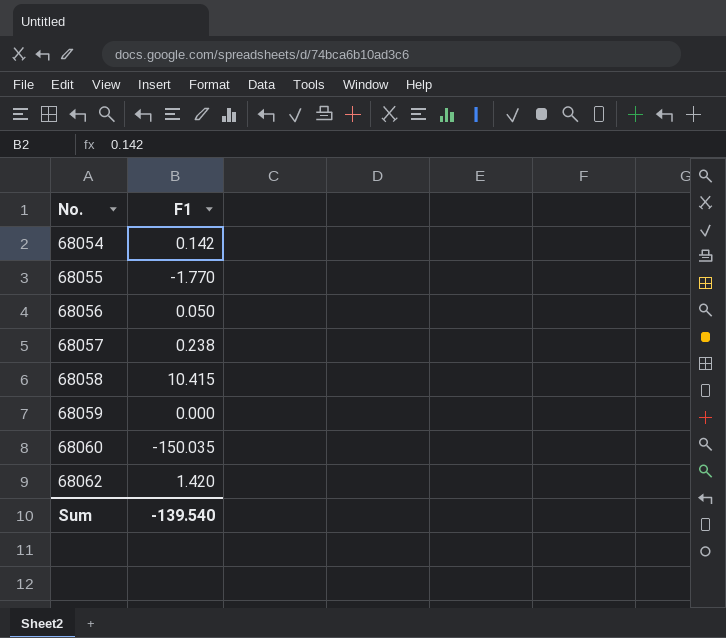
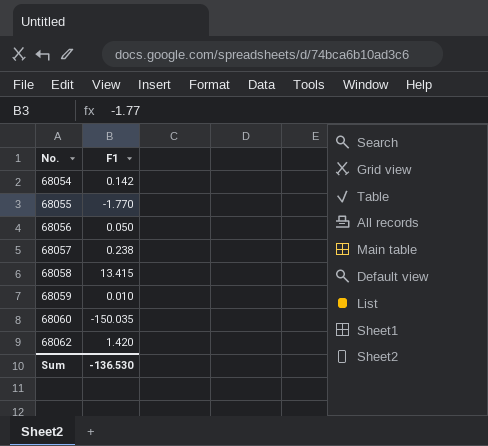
68058 | F1: 10.415 -> 13.415
68059 | F1: 0.000 -> 0.010
Sum | F1: -139.540 -> -136.530

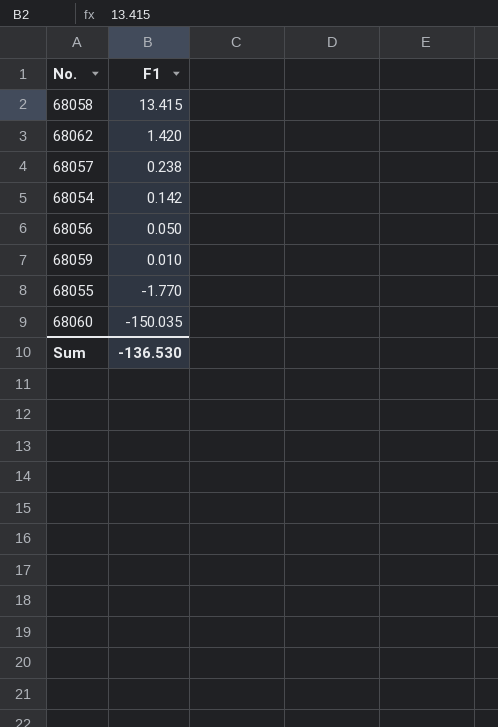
row order: No. ascending -> F1 descending

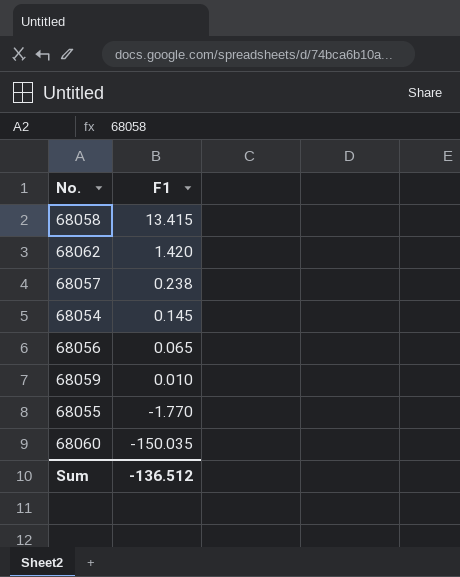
68054 | F1: 0.142 -> 0.145
68056 | F1: 0.050 -> 0.065
Sum | F1: -136.530 -> -136.512

